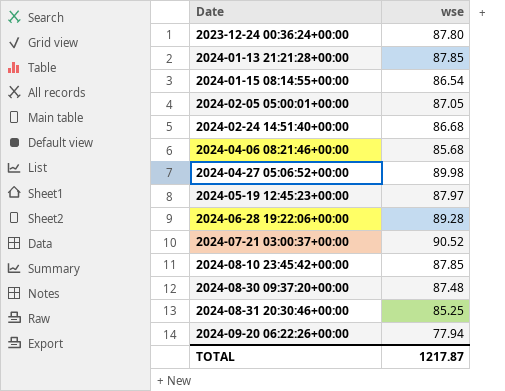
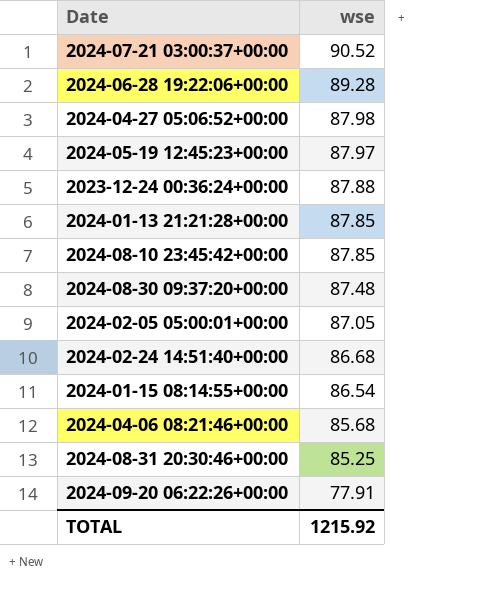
row order: Date ascending -> wse descending
2024-04-27 05:06:52+00:00 | wse: 89.98 -> 87.98
2023-12-24 00:36:24+00:00 | wse: 87.80 -> 87.88
2024-09-20 06:22:26+00:00 | wse: 77.94 -> 77.91
TOTAL | wse: 1217.87 -> 1215.92

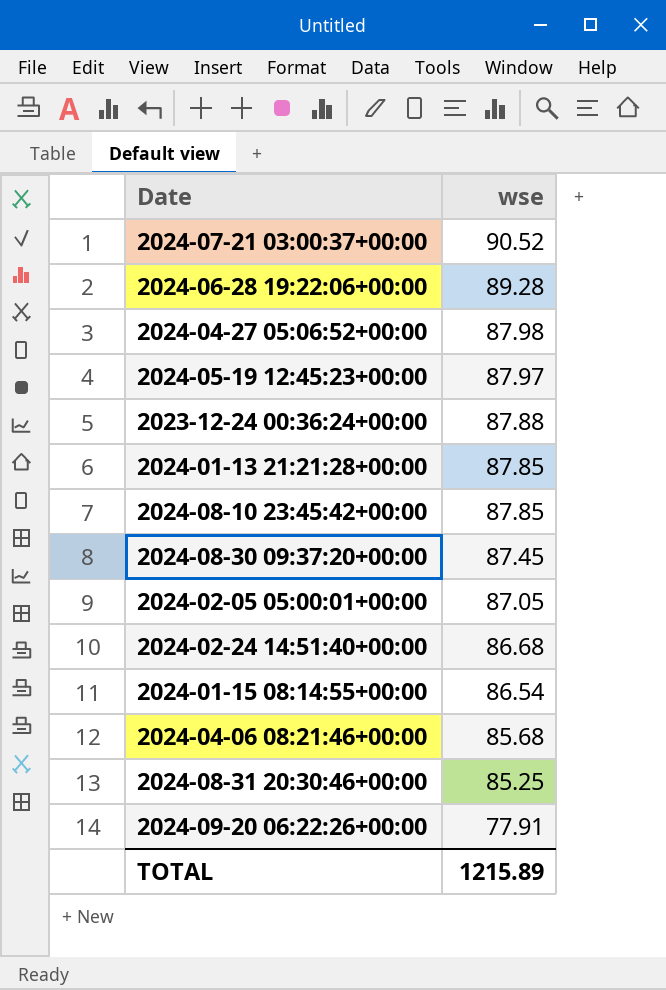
2024-08-30 09:37:20+00:00 | wse: 87.48 -> 87.45
TOTAL | wse: 1215.92 -> 1215.89

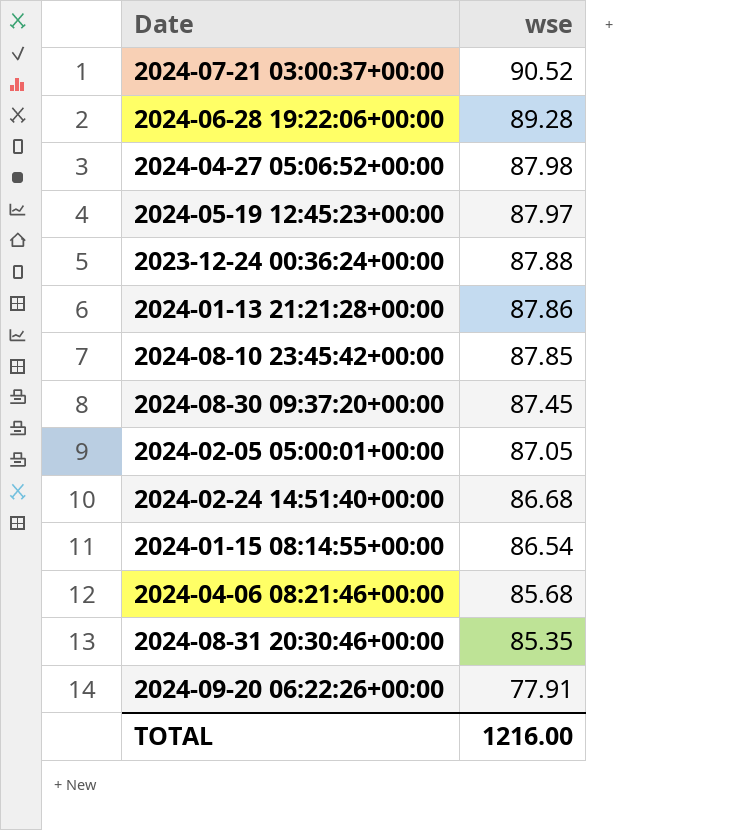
2024-01-13 21:21:28+00:00 | wse: 87.85 -> 87.86
2024-08-31 20:30:46+00:00 | wse: 85.25 -> 85.35
TOTAL | wse: 1215.89 -> 1216.00

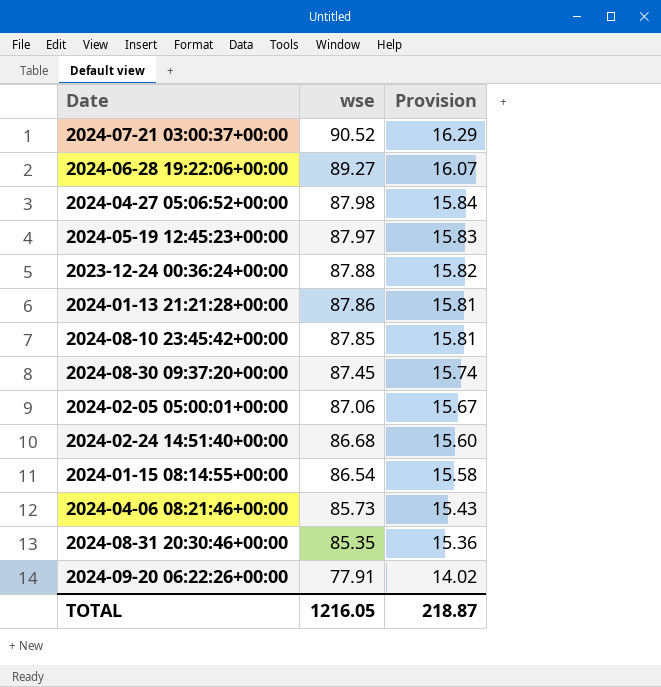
column Provision | formula: none -> [wse] * 0.18
2024-06-28 19:22:06+00:00 | wse: 89.28 -> 89.27
2024-02-05 05:00:01+00:00 | wse: 87.05 -> 87.06
2024-04-06 08:21:46+00:00 | wse: 85.68 -> 85.73
TOTAL | wse: 1216.00 -> 1216.05

